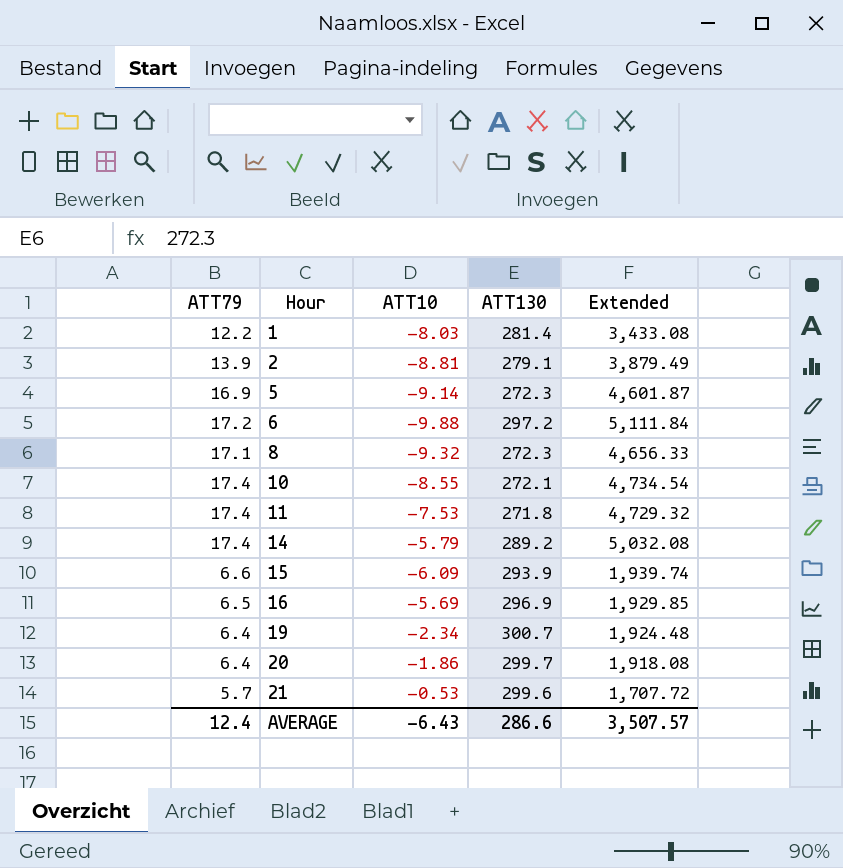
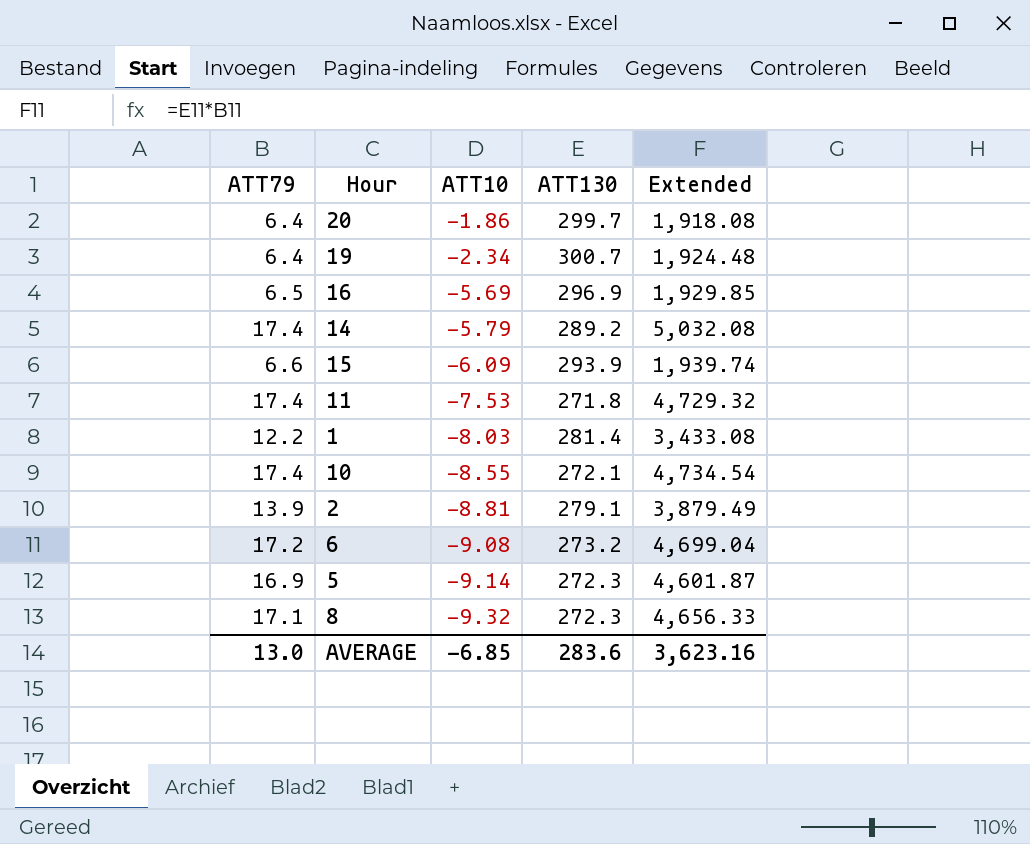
row order: Hour ascending -> ATT10 descending
row 21: 5.7 | -0.53 | 299.6 | 1,707.72 -> none
6 | ATT10: -9.88 -> -9.08
6 | ATT130: 297.2 -> 273.2
6 | Extended: 5,111.84 -> 4,699.04
AVERAGE | ATT79: 12.4 -> 13.0
AVERAGE | ATT10: -6.43 -> -6.85
AVERAGE | ATT130: 286.6 -> 283.6
AVERAGE | Extended: 3,507.57 -> 3,623.16

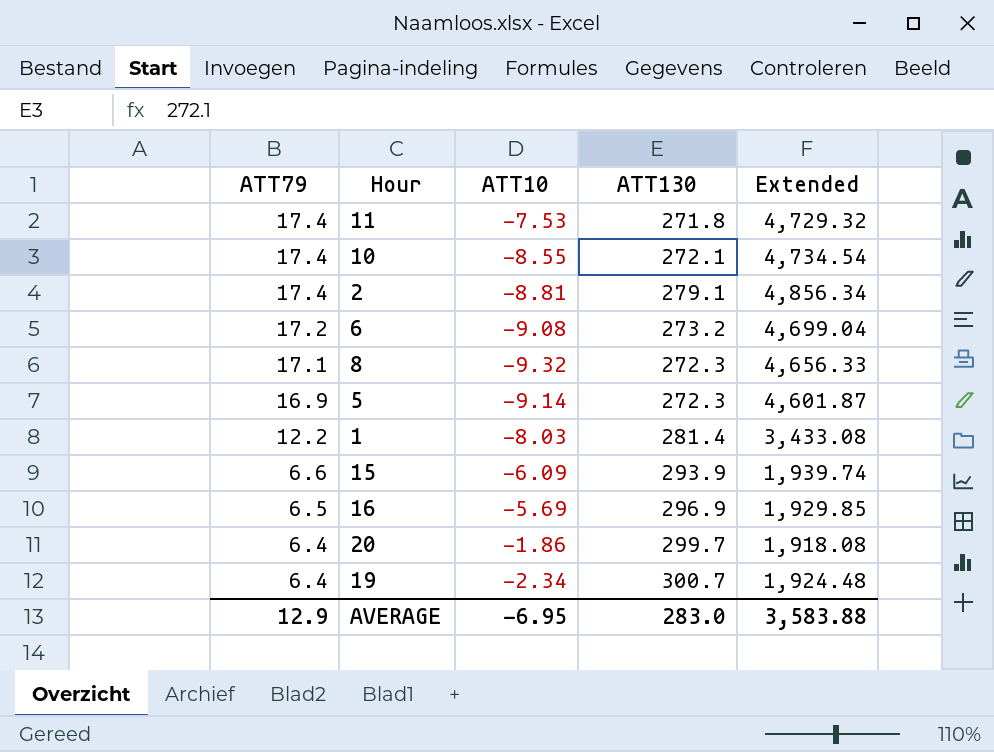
row order: ATT10 descending -> ATT79 descending
row 14: 17.4 | -5.79 | 289.2 | 5,032.08 -> none
2 | ATT79: 13.9 -> 17.4
2 | Extended: 3,879.49 -> 4,856.34
AVERAGE | ATT79: 13.0 -> 12.9
AVERAGE | ATT10: -6.85 -> -6.95
AVERAGE | ATT130: 283.6 -> 283.0
AVERAGE | Extended: 3,623.16 -> 3,583.88

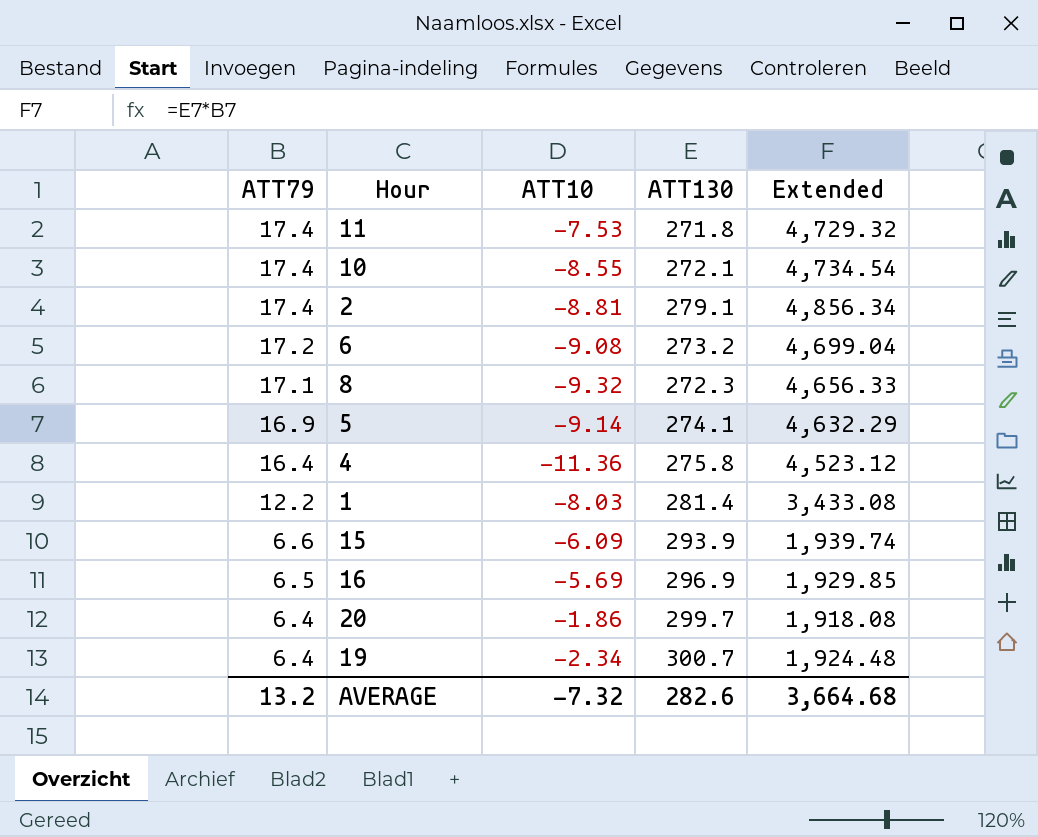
5 | ATT130: 272.3 -> 274.1
5 | Extended: 4,601.87 -> 4,632.29
row 4: none -> 16.4 | -11.36 | 275.8 | 4,523.12
AVERAGE | ATT79: 12.9 -> 13.2
AVERAGE | ATT10: -6.95 -> -7.32
AVERAGE | ATT130: 283.0 -> 282.6
AVERAGE | Extended: 3,583.88 -> 3,664.68

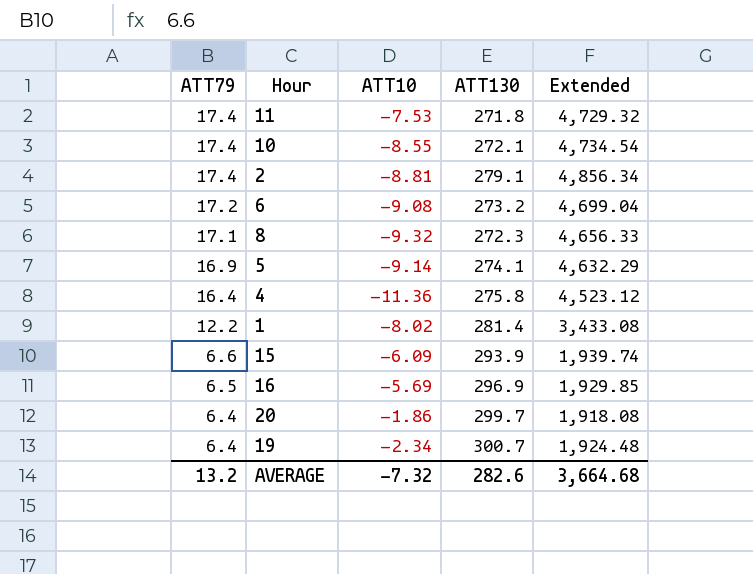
1 | ATT10: -8.03 -> -8.02

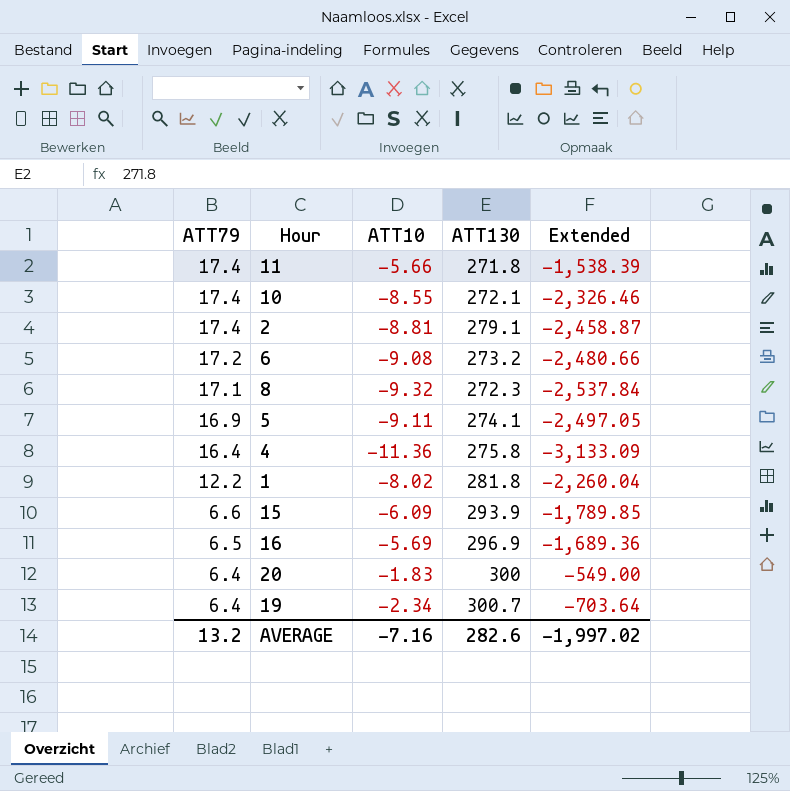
column Extended | formula: [ATT79] * [ATT130] -> [ATT10] * [ATT130]
11 | ATT10: -7.53 -> -5.66
5 | ATT10: -9.14 -> -9.11
1 | ATT130: 281.4 -> 281.8
20 | ATT10: -1.86 -> -1.83
20 | ATT130: 299.7 -> 300
AVERAGE | ATT10: -7.32 -> -7.16
AVERAGE | Extended: 3,664.68 -> -1,997.02

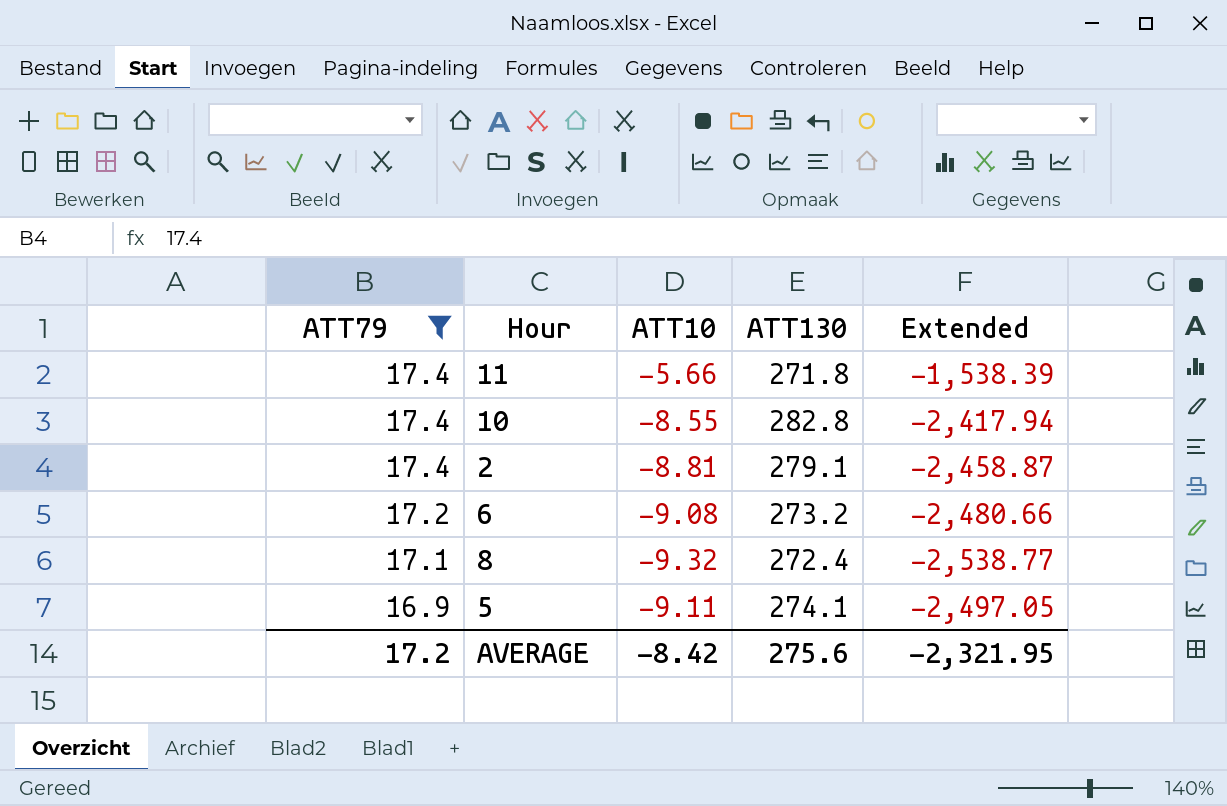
filter: none -> ATT79 >= 16.9
10 | ATT130: 272.1 -> 282.8
10 | Extended: -2,326.46 -> -2,417.94
8 | ATT130: 272.3 -> 272.4
8 | Extended: -2,537.84 -> -2,538.77
AVERAGE | ATT79: 13.2 -> 17.2
AVERAGE | ATT10: -7.16 -> -8.42
AVERAGE | ATT130: 282.6 -> 275.6
AVERAGE | Extended: -1,997.02 -> -2,321.95

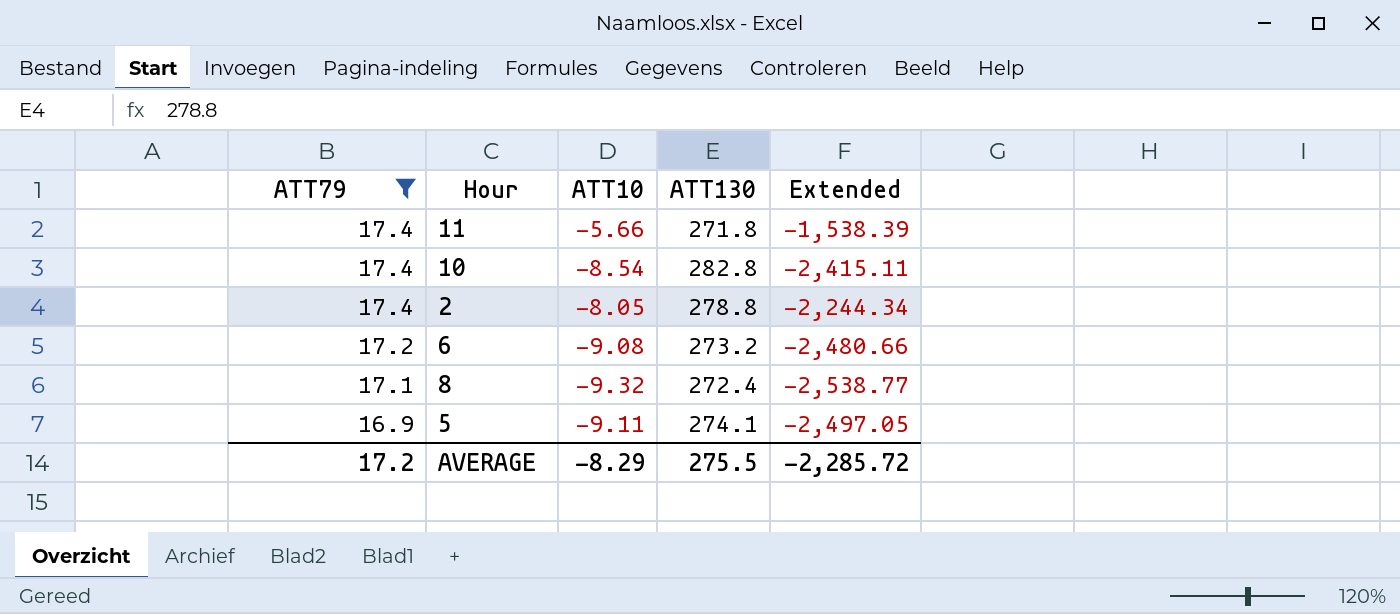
10 | ATT10: -8.55 -> -8.54
10 | Extended: -2,417.94 -> -2,415.11
2 | ATT10: -8.81 -> -8.05
2 | ATT130: 279.1 -> 278.8
2 | Extended: -2,458.87 -> -2,244.34
AVERAGE | ATT10: -8.42 -> -8.29
AVERAGE | ATT130: 275.6 -> 275.5
AVERAGE | Extended: -2,321.95 -> -2,285.72

